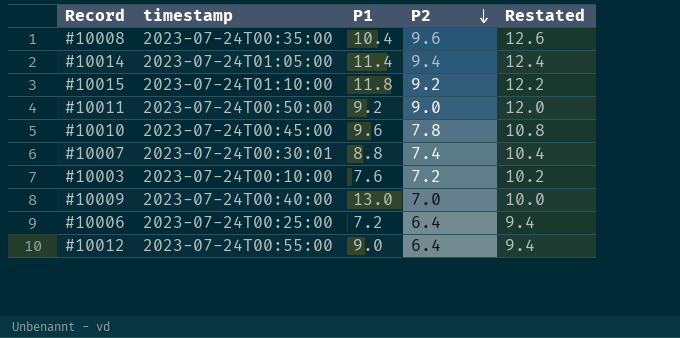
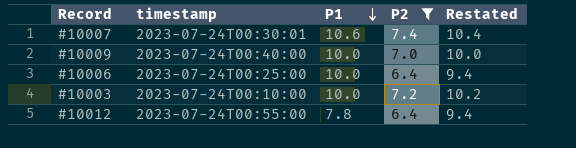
filter: none -> P2 <= 7.4
row order: P2 descending -> P1 descending
#10007 | P1: 8.8 -> 10.6
#10009 | P1: 13.0 -> 10.0
#10006 | P1: 7.2 -> 10.0
#10003 | P1: 7.6 -> 10.0
#10012 | P1: 9.0 -> 7.8

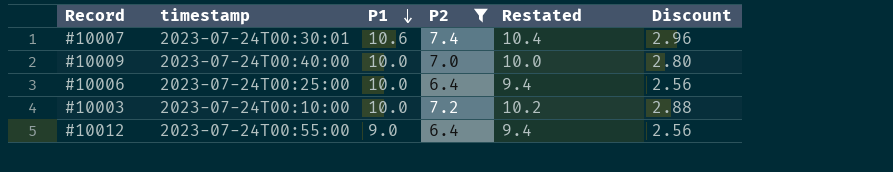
column Discount | formula: none -> [P2] * 0.4
#10012 | P1: 7.8 -> 9.0

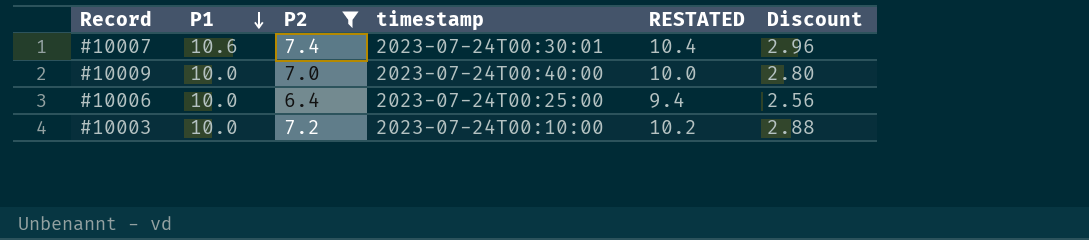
column timestamp | position: 2 -> 4
column name: Restated -> RESTATED
row #10012: 2023-07-24T00:55:00 | 9.0 | 6.4 | 9.4 | 2.56 -> none

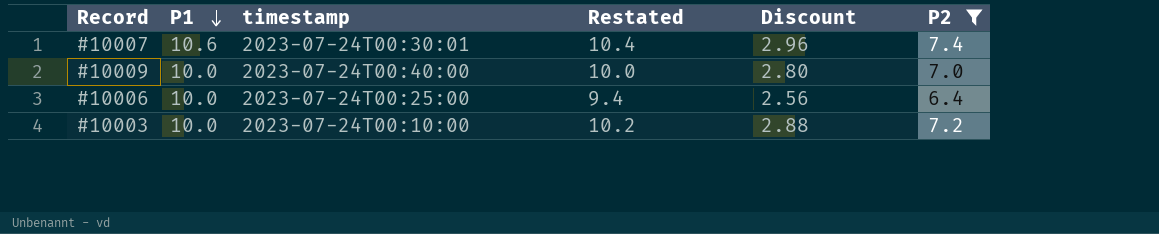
column name: RESTATED -> Restated
column P2 | position: 3 -> 6

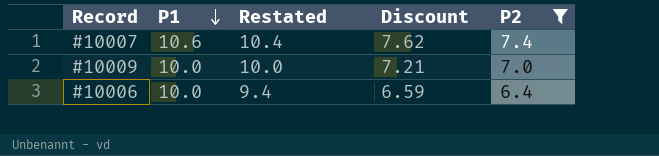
column timestamp | position: 3 -> none
column Discount | formula: [P2] * 0.4 -> [P2] * 1.03
row #10003: 10.0 | 2023-07-24T00:10:00 | 10.2 | 2.88 | 7.2 -> none

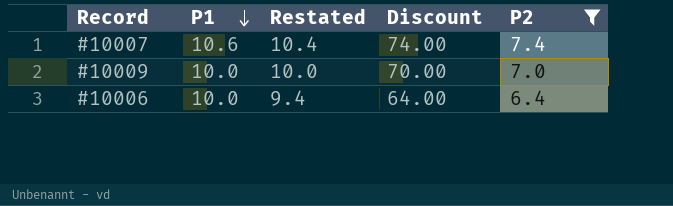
column Discount | formula: [P2] * 1.03 -> [P2] * 10

